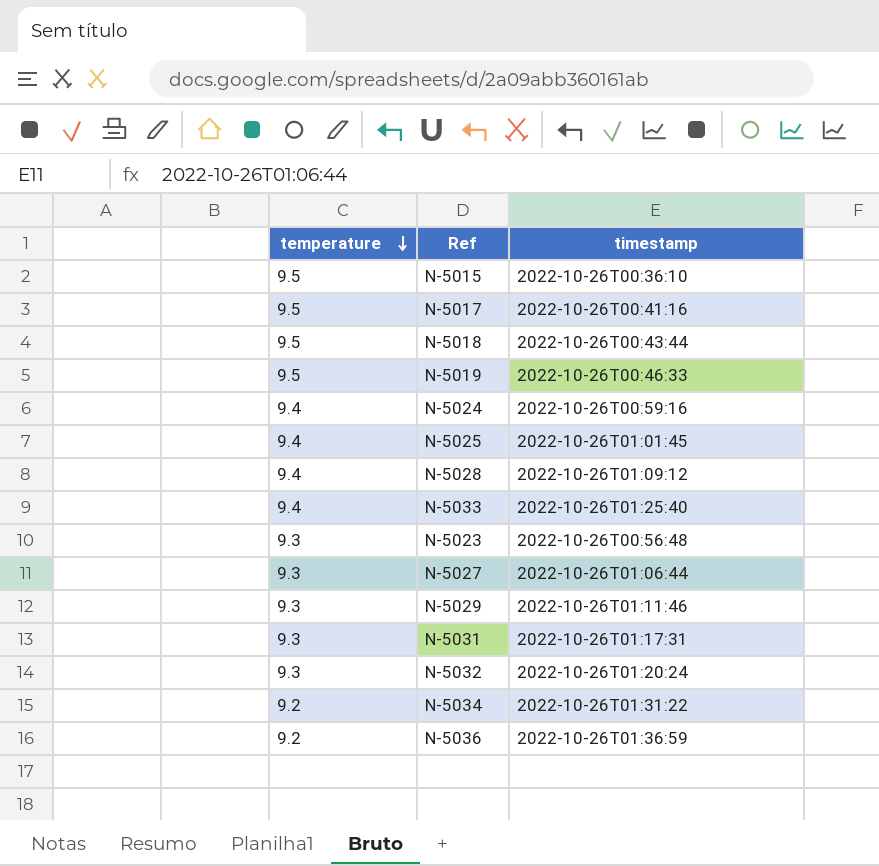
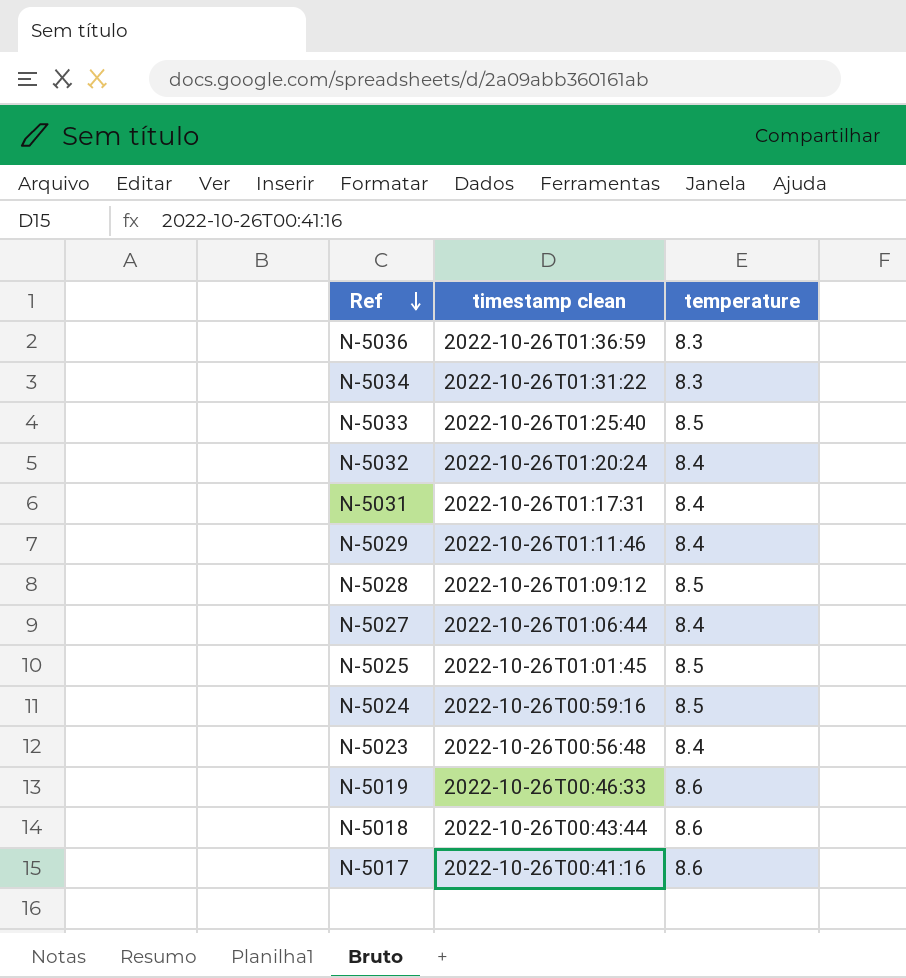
row order: temperature descending -> Ref descending
column name: timestamp -> timestamp clean
column temperature | position: 1 -> 3
row N-5015: 9.5 | 2022-10-26T00:36:10 -> none
N-5036 | temperature: 9.2 -> 8.3
N-5034 | temperature: 9.2 -> 8.3
N-5033 | temperature: 9.4 -> 8.5
N-5032 | temperature: 9.3 -> 8.4
N-5031 | temperature: 9.3 -> 8.4
N-5029 | temperature: 9.3 -> 8.4
N-5028 | temperature: 9.4 -> 8.5
N-5027 | temperature: 9.3 -> 8.4
N-5025 | temperature: 9.4 -> 8.5
N-5024 | temperature: 9.4 -> 8.5
N-5023 | temperature: 9.3 -> 8.4
N-5019 | temperature: 9.5 -> 8.6
N-5018 | temperature: 9.5 -> 8.6
N-5017 | temperature: 9.5 -> 8.6

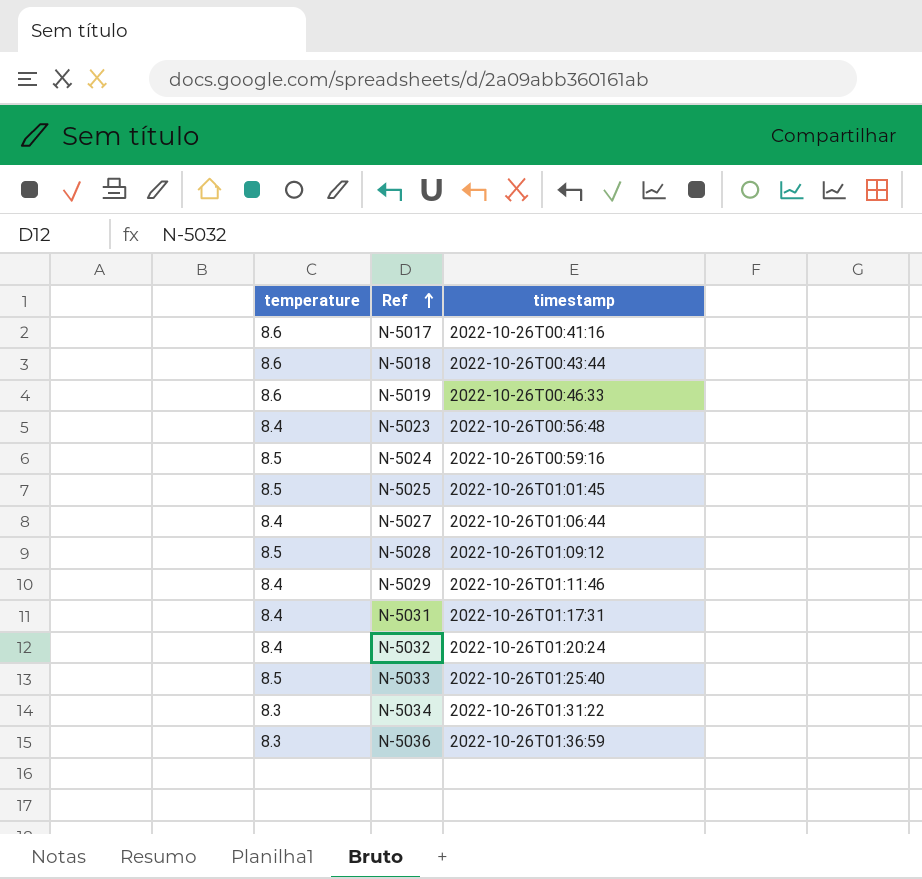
row order: Ref descending -> Ref ascending
column temperature | position: 3 -> 1
column name: timestamp clean -> timestamp

